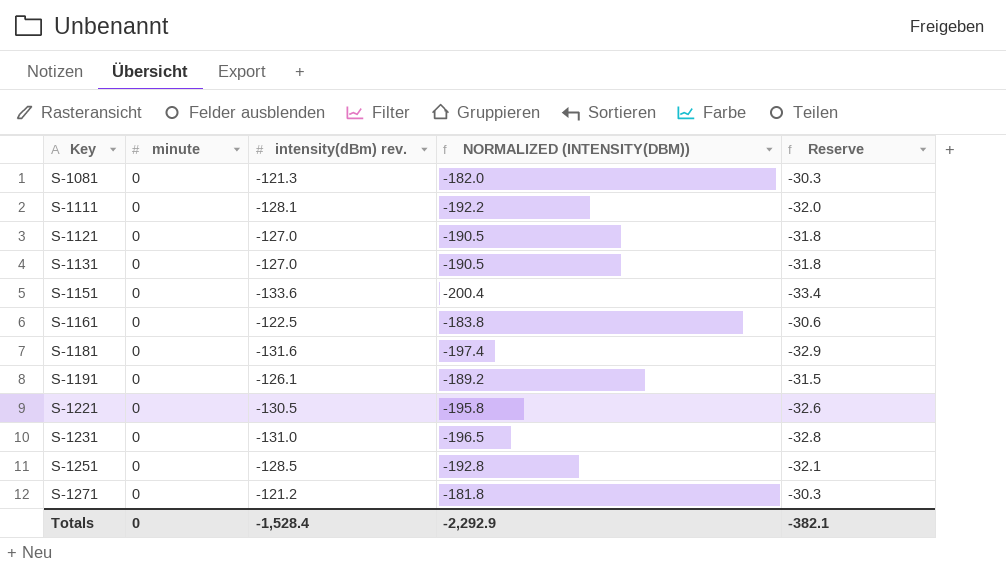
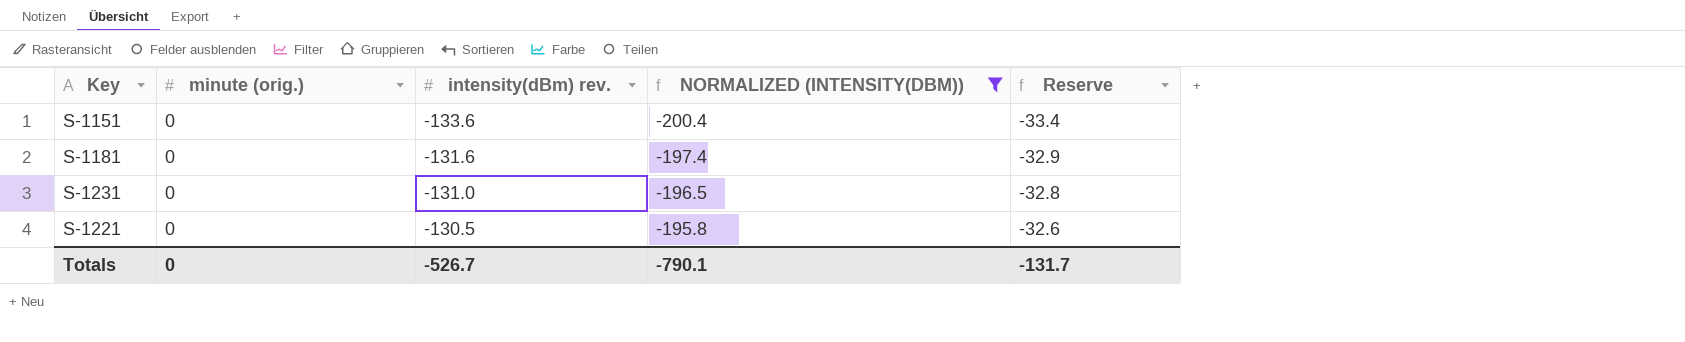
filter: none -> NORMALIZED (INTENSITY(DBM)) <= -195.8
row order: Key ascending -> intensity(dBm) rev. ascending
column name: minute -> minute (orig.)
Totals | intensity(dBm) rev.: -1,528.4 -> -526.7
Totals | NORMALIZED (INTENSITY(DBM)): -2,292.9 -> -790.1
Totals | Reserve: -382.1 -> -131.7

